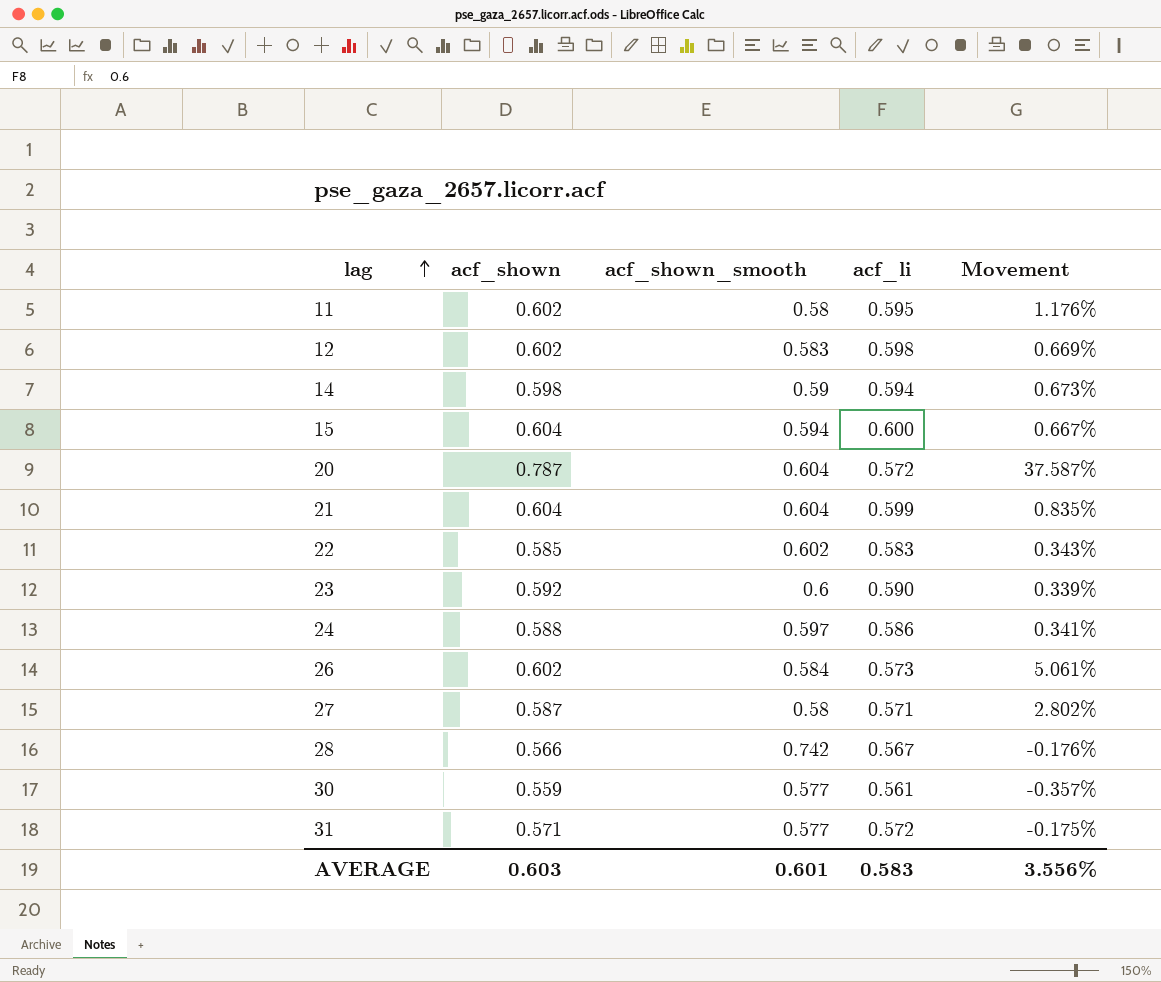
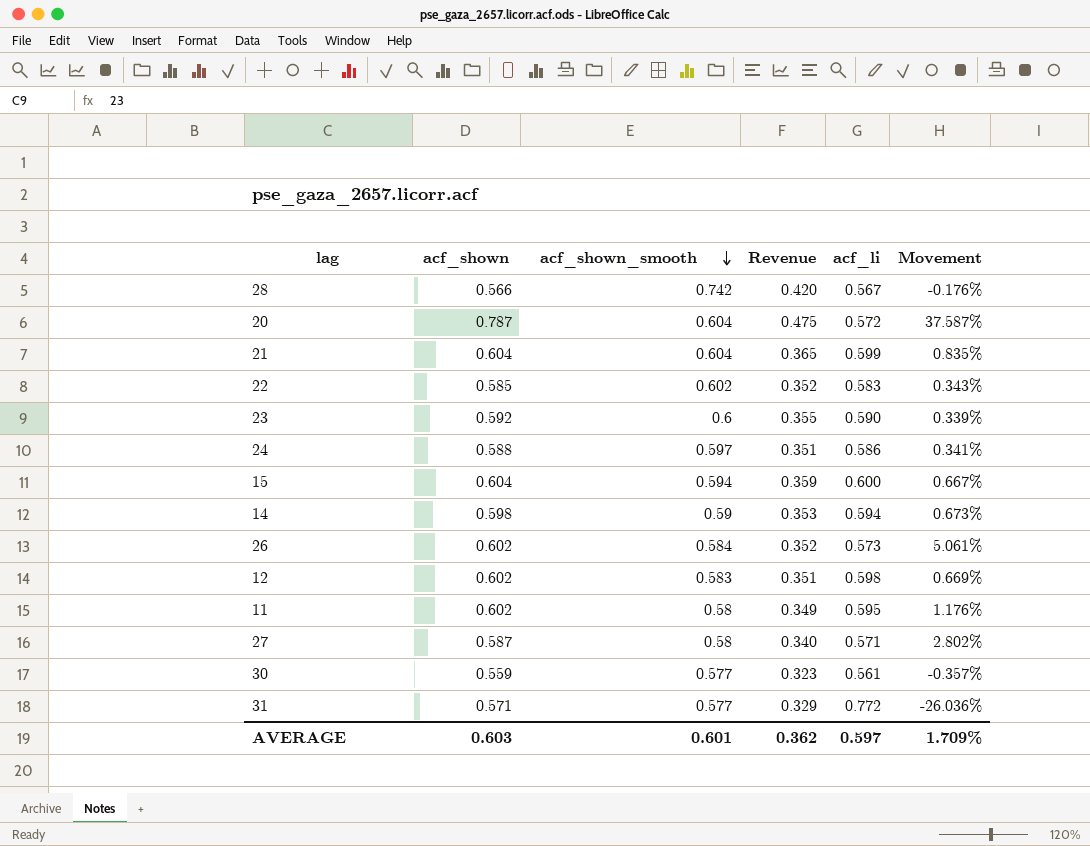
row order: lag ascending -> acf_shown_smooth descending
column Revenue | formula: none -> [acf_shown] * [acf_shown_smooth]
31 | acf_li: 0.572 -> 0.772
31 | Movement: -0.175% -> -26.036%
AVERAGE | acf_li: 0.583 -> 0.597
AVERAGE | Movement: 3.556% -> 1.709%

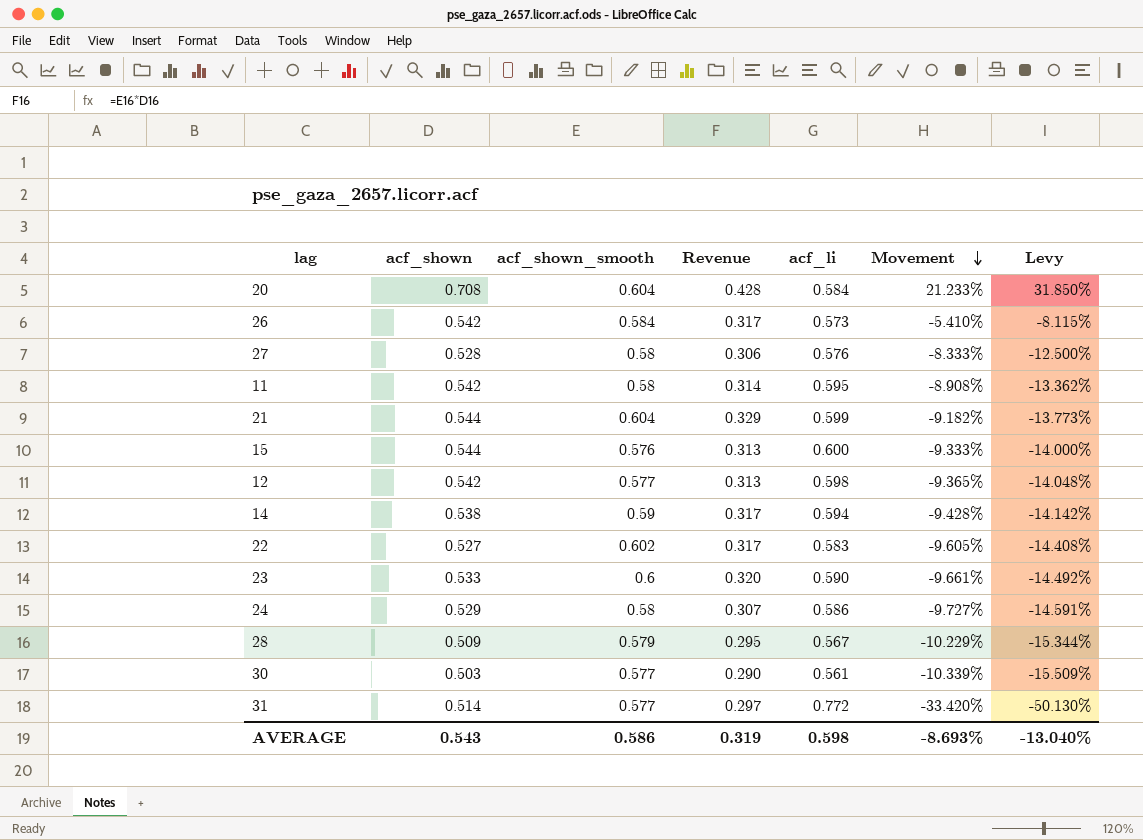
row order: acf_shown_smooth descending -> Movement descending
column Levy | formula: none -> [Movement] * 1.5
20 | acf_shown: 0.787 -> 0.708
20 | Revenue: 0.475 -> 0.428
20 | acf_li: 0.572 -> 0.584
20 | Movement: 37.587% -> 21.233%
26 | acf_shown: 0.602 -> 0.542
26 | Revenue: 0.352 -> 0.317
26 | Movement: 5.061% -> -5.410%
27 | acf_shown: 0.587 -> 0.528
27 | Revenue: 0.340 -> 0.306
27 | acf_li: 0.571 -> 0.576
27 | Movement: 2.802% -> -8.333%
11 | acf_shown: 0.602 -> 0.542
11 | Revenue: 0.349 -> 0.314
11 | Movement: 1.176% -> -8.908%
21 | acf_shown: 0.604 -> 0.544
21 | Revenue: 0.365 -> 0.329
21 | Movement: 0.835% -> -9.182%
15 | acf_shown: 0.604 -> 0.544
15 | acf_shown_smooth: 0.594 -> 0.576
15 | Revenue: 0.359 -> 0.313
15 | Movement: 0.667% -> -9.333%
12 | acf_shown: 0.602 -> 0.542
12 | acf_shown_smooth: 0.583 -> 0.577
12 | Revenue: 0.351 -> 0.313
12 | Movement: 0.669% -> -9.365%
14 | acf_shown: 0.598 -> 0.538
14 | Revenue: 0.353 -> 0.317
14 | Movement: 0.673% -> -9.428%
22 | acf_shown: 0.585 -> 0.527
22 | Revenue: 0.352 -> 0.317
22 | Movement: 0.343% -> -9.605%
23 | acf_shown: 0.592 -> 0.533
23 | Revenue: 0.355 -> 0.320
23 | Movement: 0.339% -> -9.661%
24 | acf_shown: 0.588 -> 0.529
24 | acf_shown_smooth: 0.597 -> 0.58
24 | Revenue: 0.351 -> 0.307
24 | Movement: 0.341% -> -9.727%
28 | acf_shown: 0.566 -> 0.509
28 | acf_shown_smooth: 0.742 -> 0.579
28 | Revenue: 0.420 -> 0.295
28 | Movement: -0.176% -> -10.229%
30 | acf_shown: 0.559 -> 0.503
30 | Revenue: 0.323 -> 0.290
30 | Movement: -0.357% -> -10.339%
31 | acf_shown: 0.571 -> 0.514
31 | Revenue: 0.329 -> 0.297
31 | Movement: -26.036% -> -33.420%
AVERAGE | acf_shown: 0.603 -> 0.543
AVERAGE | acf_shown_smooth: 0.601 -> 0.586
AVERAGE | Revenue: 0.362 -> 0.319
AVERAGE | acf_li: 0.597 -> 0.598
AVERAGE | Movement: 1.709% -> -8.693%

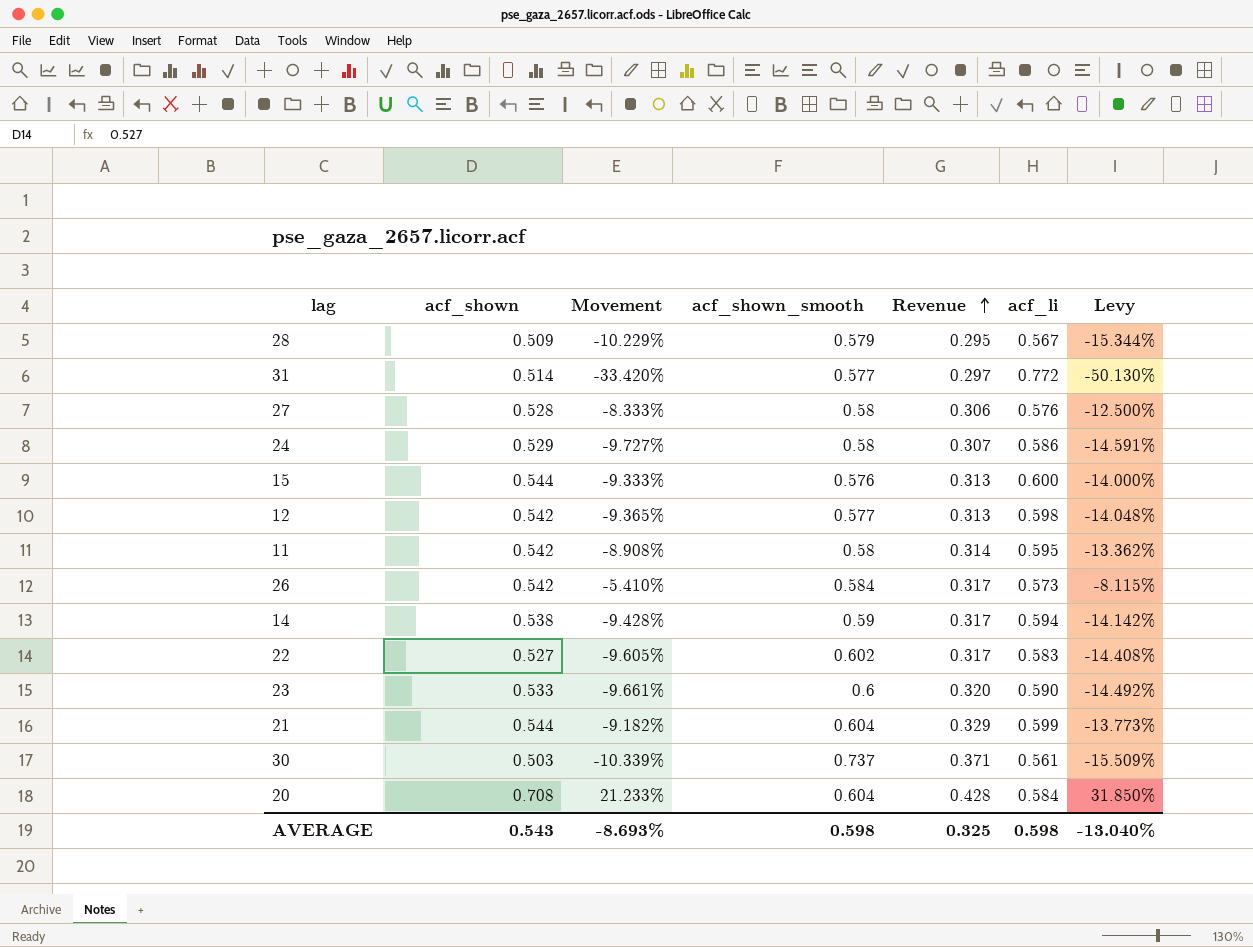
row order: Movement descending -> Revenue ascending
column Movement | position: 6 -> 3
30 | acf_shown_smooth: 0.577 -> 0.737
30 | Revenue: 0.290 -> 0.371
AVERAGE | acf_shown_smooth: 0.586 -> 0.598
AVERAGE | Revenue: 0.319 -> 0.325

